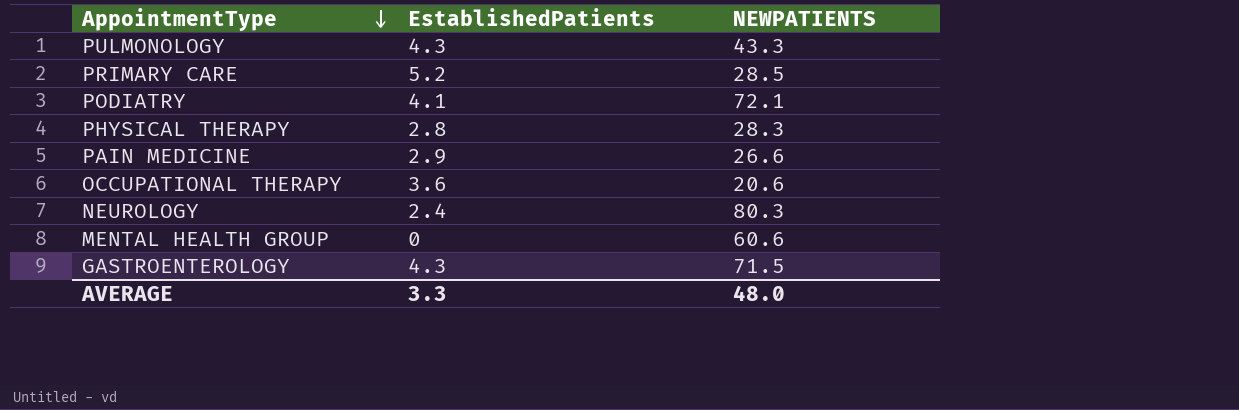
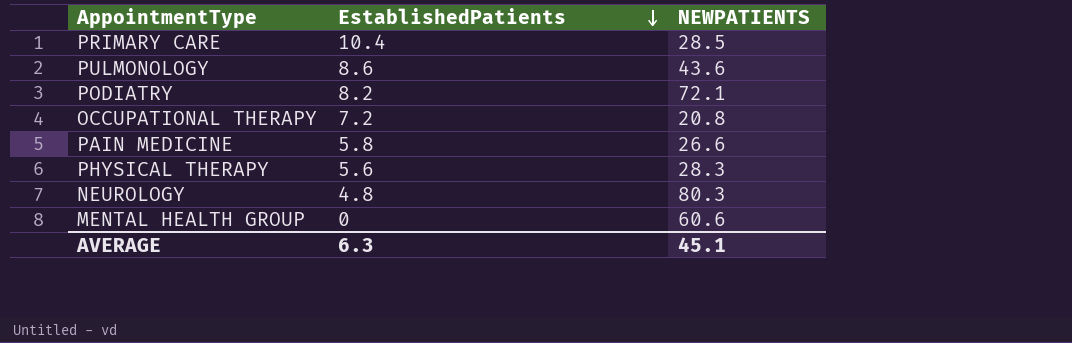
row order: AppointmentType descending -> EstablishedPatients descending
row GASTROENTEROLOGY: 4.3 | 71.5 -> none
PRIMARY CARE | EstablishedPatients: 5.2 -> 10.4
PULMONOLOGY | EstablishedPatients: 4.3 -> 8.6
PULMONOLOGY | NEWPATIENTS: 43.3 -> 43.6
PODIATRY | EstablishedPatients: 4.1 -> 8.2
OCCUPATIONAL THERAPY | EstablishedPatients: 3.6 -> 7.2
OCCUPATIONAL THERAPY | NEWPATIENTS: 20.6 -> 20.8
PAIN MEDICINE | EstablishedPatients: 2.9 -> 5.8
PHYSICAL THERAPY | EstablishedPatients: 2.8 -> 5.6
NEUROLOGY | EstablishedPatients: 2.4 -> 4.8
AVERAGE | EstablishedPatients: 3.3 -> 6.3
AVERAGE | NEWPATIENTS: 48.0 -> 45.1

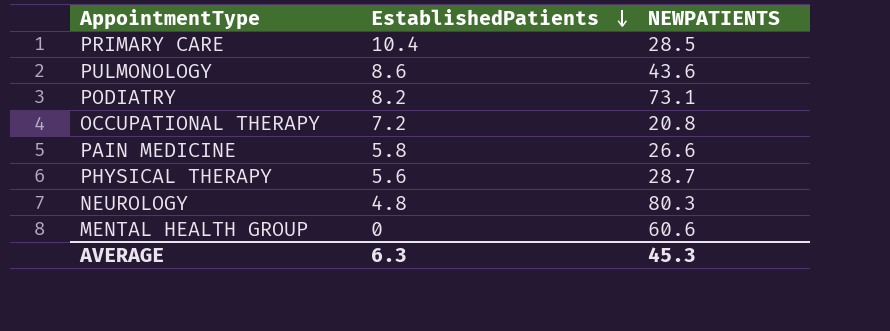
PODIATRY | NEWPATIENTS: 72.1 -> 73.1
PHYSICAL THERAPY | NEWPATIENTS: 28.3 -> 28.7
AVERAGE | NEWPATIENTS: 45.1 -> 45.3

